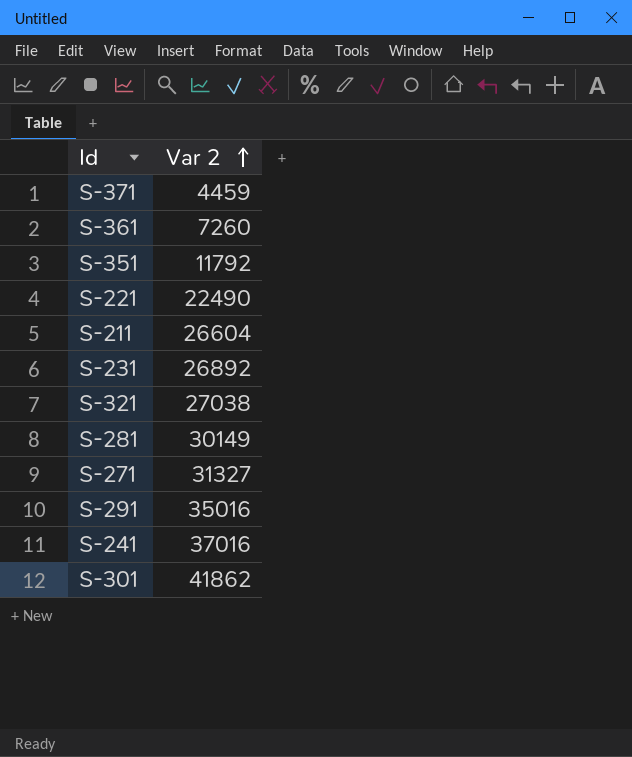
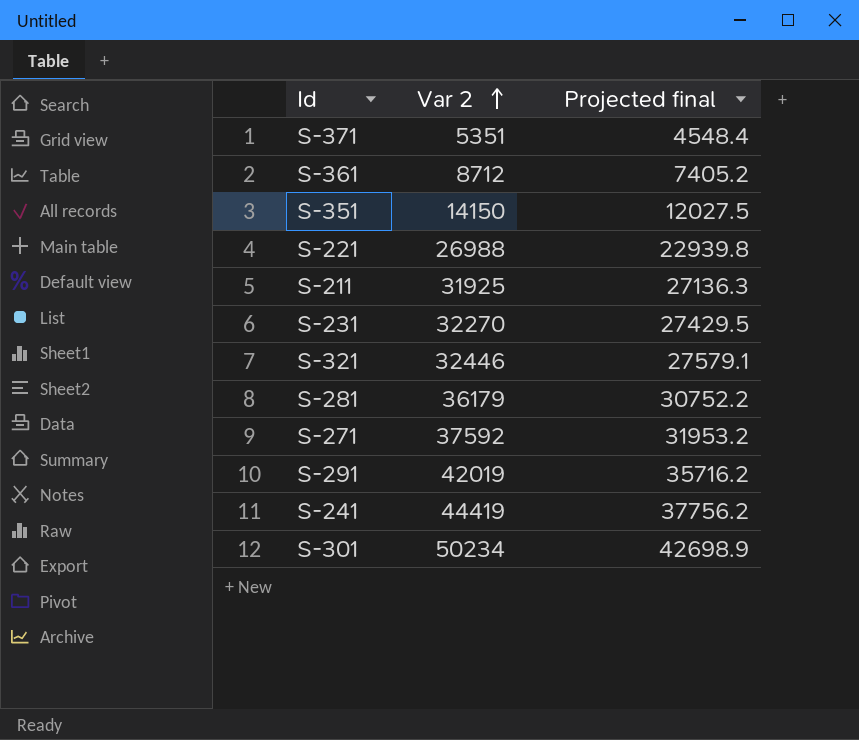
column Projected final | formula: none -> [Var 2] * 0.85
S-371 | Var 2: 4459 -> 5351
S-361 | Var 2: 7260 -> 8712
S-351 | Var 2: 11792 -> 14150
S-221 | Var 2: 22490 -> 26988
S-211 | Var 2: 26604 -> 31925
S-231 | Var 2: 26892 -> 32270
S-321 | Var 2: 27038 -> 32446
S-281 | Var 2: 30149 -> 36179
S-271 | Var 2: 31327 -> 37592
S-291 | Var 2: 35016 -> 42019
S-241 | Var 2: 37016 -> 44419
S-301 | Var 2: 41862 -> 50234

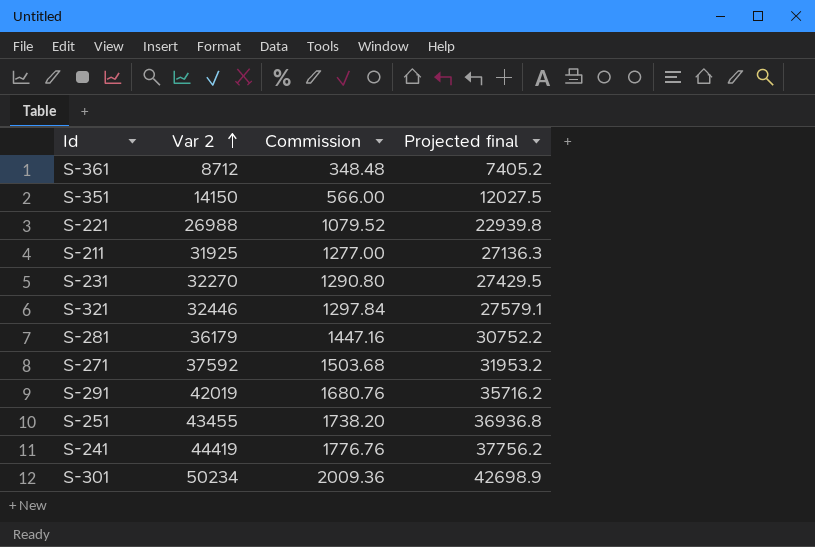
column Commission | formula: none -> [Var 2] * 0.04
row S-371: 5351 | 4548.4 -> none
row S-251: none -> 43455 | 1738.20 | 36936.8

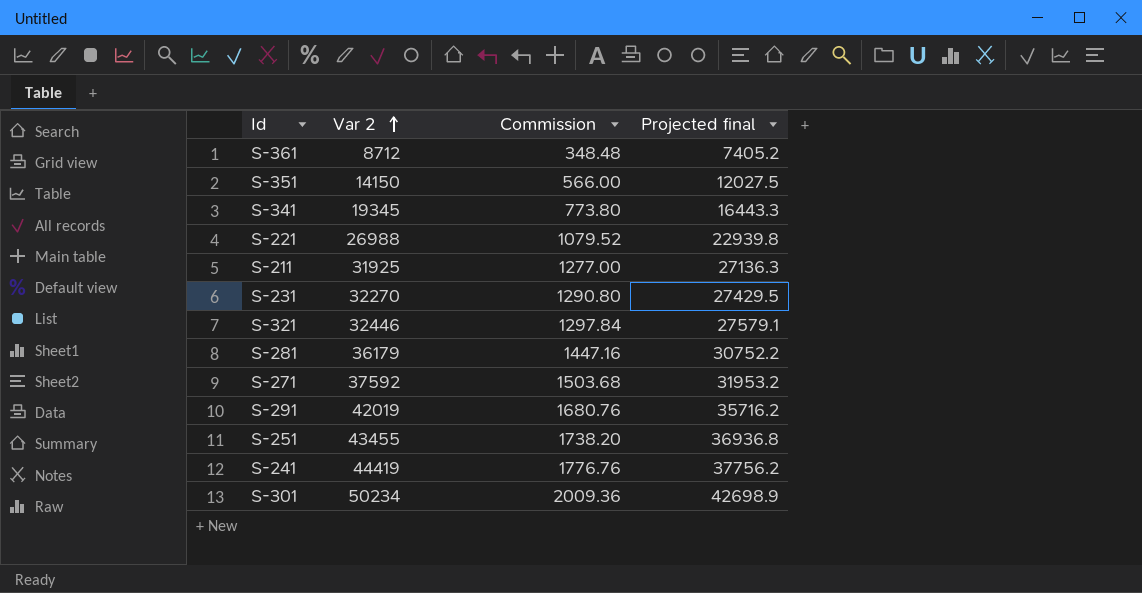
row S-341: none -> 19345 | 773.80 | 16443.3

